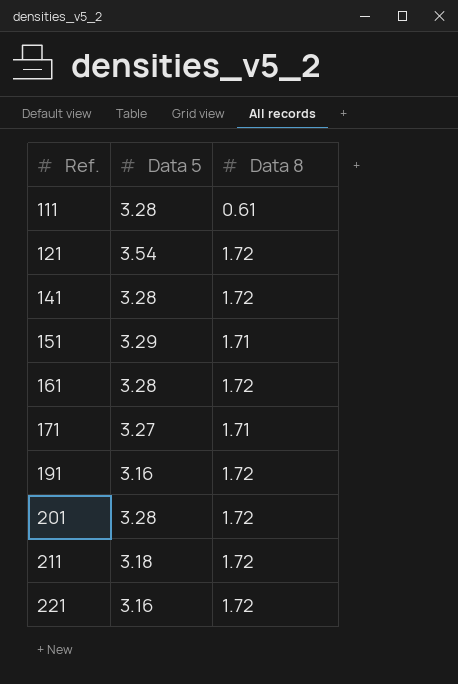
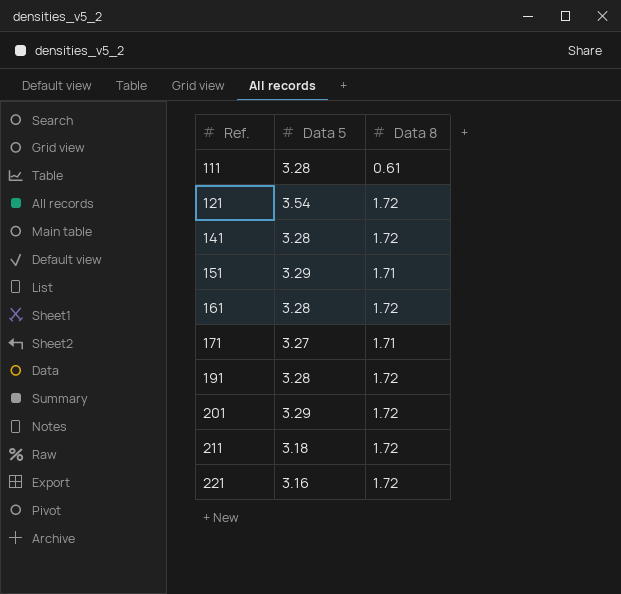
191 | Data 5: 3.16 -> 3.28
201 | Data 5: 3.28 -> 3.29

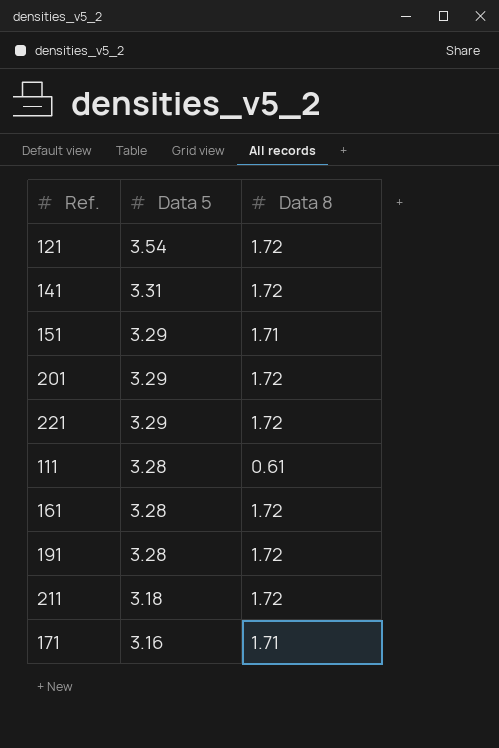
row order: Ref. ascending -> Data 5 descending
141 | Data 5: 3.28 -> 3.31
221 | Data 5: 3.16 -> 3.29
171 | Data 5: 3.27 -> 3.16

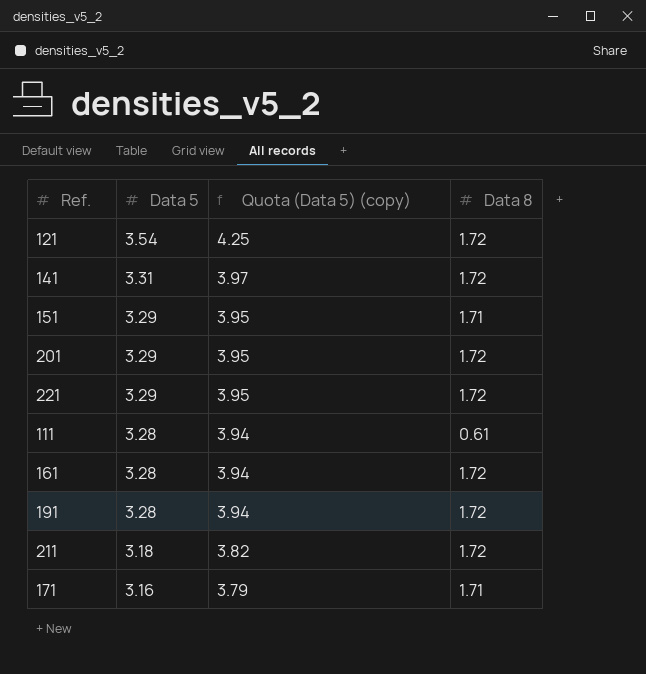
column Quota (Data 5) (copy) | formula: none -> [Data 5] * 1.2

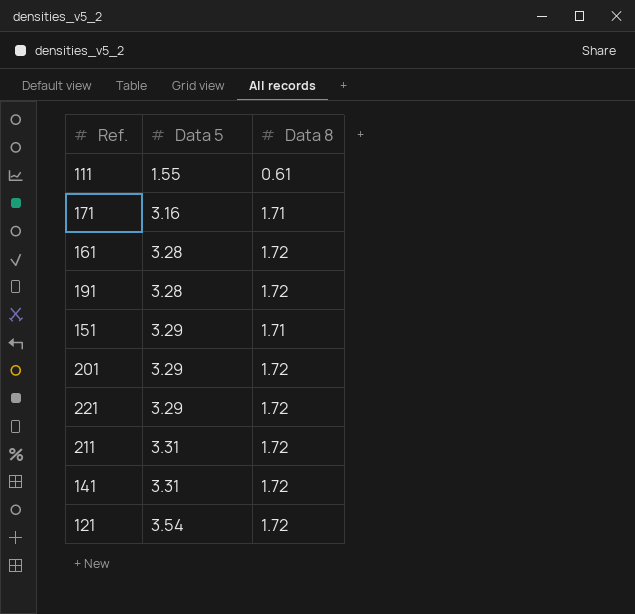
row order: Data 5 descending -> Data 5 ascending
column Quota (Data 5) (copy) | formula: [Data 5] * 1.2 -> none
111 | Data 5: 3.28 -> 1.55
211 | Data 5: 3.18 -> 3.31

